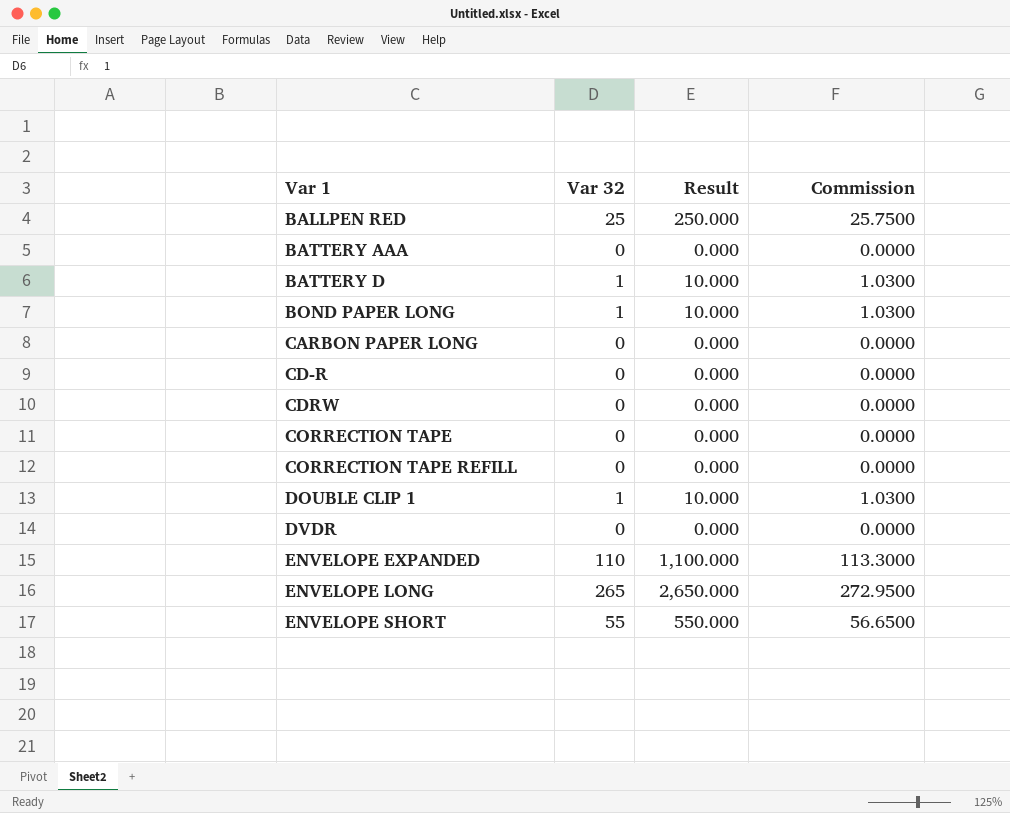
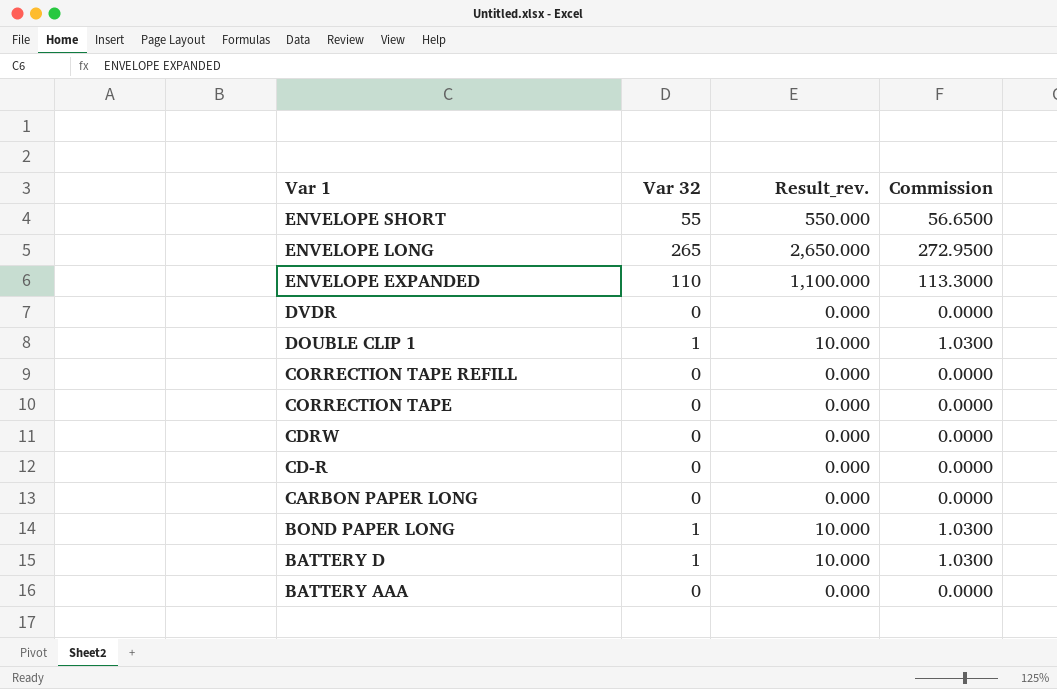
row order: Var 1 ascending -> Var 1 descending
column name: Result -> Result_rev.
row BALLPEN RED: 25 | 250.000 | 25.7500 -> none

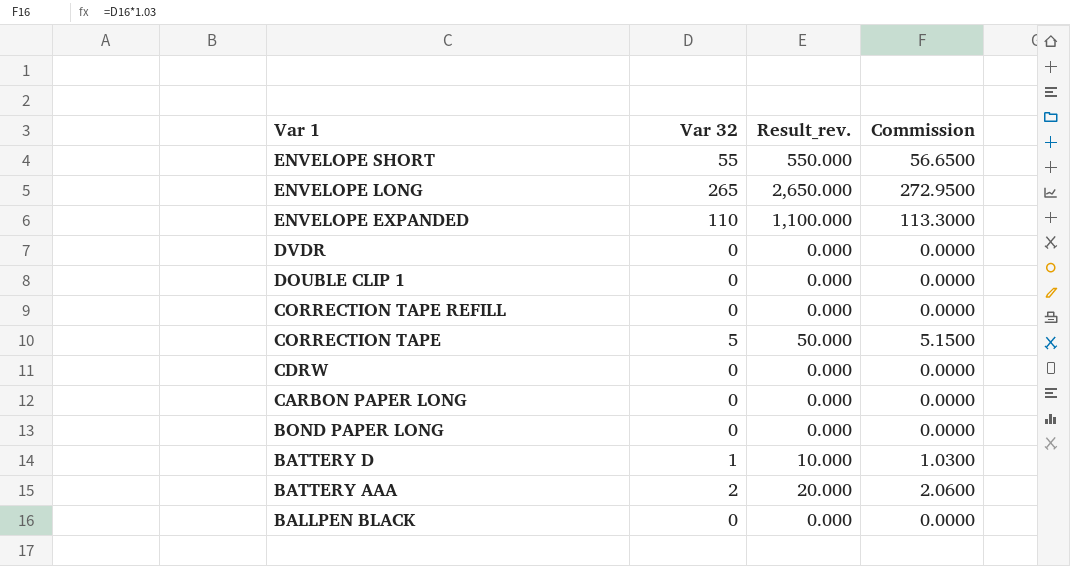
row CD-R: 0 | 0.000 | 0.0000 -> none
DOUBLE CLIP 1 | Var 32: 1 -> 0
DOUBLE CLIP 1 | Result_rev.: 10.000 -> 0.000
DOUBLE CLIP 1 | Commission: 1.0300 -> 0.0000
CORRECTION TAPE | Var 32: 0 -> 5
CORRECTION TAPE | Result_rev.: 0.000 -> 50.000
CORRECTION TAPE | Commission: 0.0000 -> 5.1500
BOND PAPER LONG | Var 32: 1 -> 0
BOND PAPER LONG | Result_rev.: 10.000 -> 0.000
BOND PAPER LONG | Commission: 1.0300 -> 0.0000
BATTERY AAA | Var 32: 0 -> 2
BATTERY AAA | Result_rev.: 0.000 -> 20.000
BATTERY AAA | Commission: 0.0000 -> 2.0600
row BALLPEN BLACK: none -> 0 | 0.000 | 0.0000

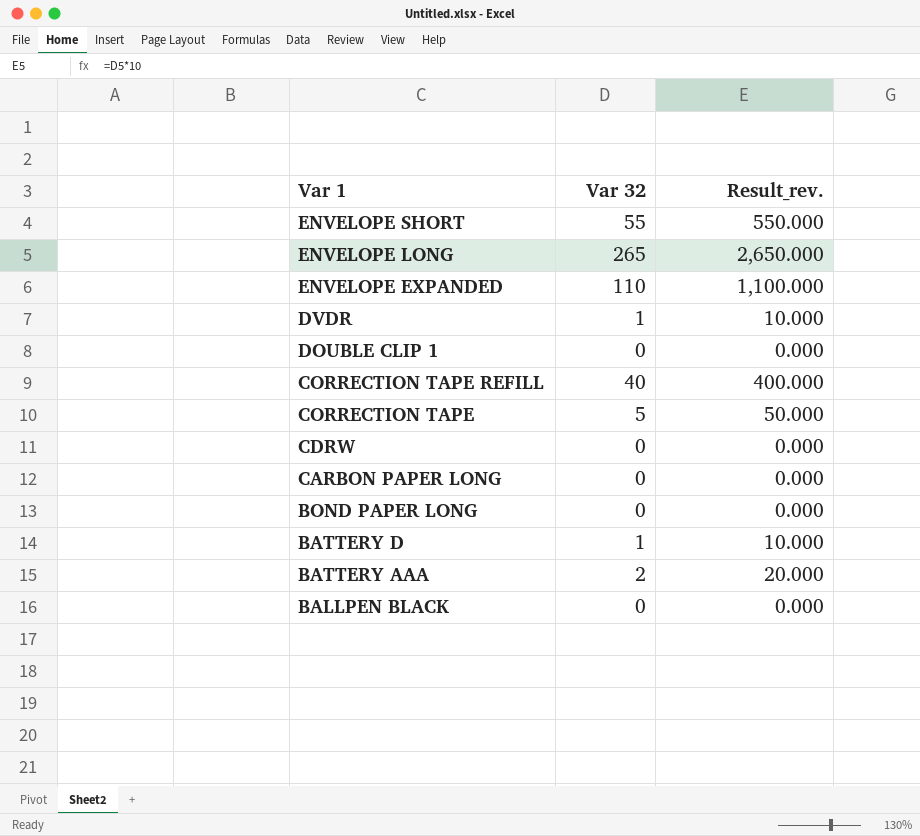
column Commission | formula: [Var 32] * 1.03 -> none
DVDR | Var 32: 0 -> 1
DVDR | Result_rev.: 0.000 -> 10.000
CORRECTION TAPE REFILL | Var 32: 0 -> 40
CORRECTION TAPE REFILL | Result_rev.: 0.000 -> 400.000

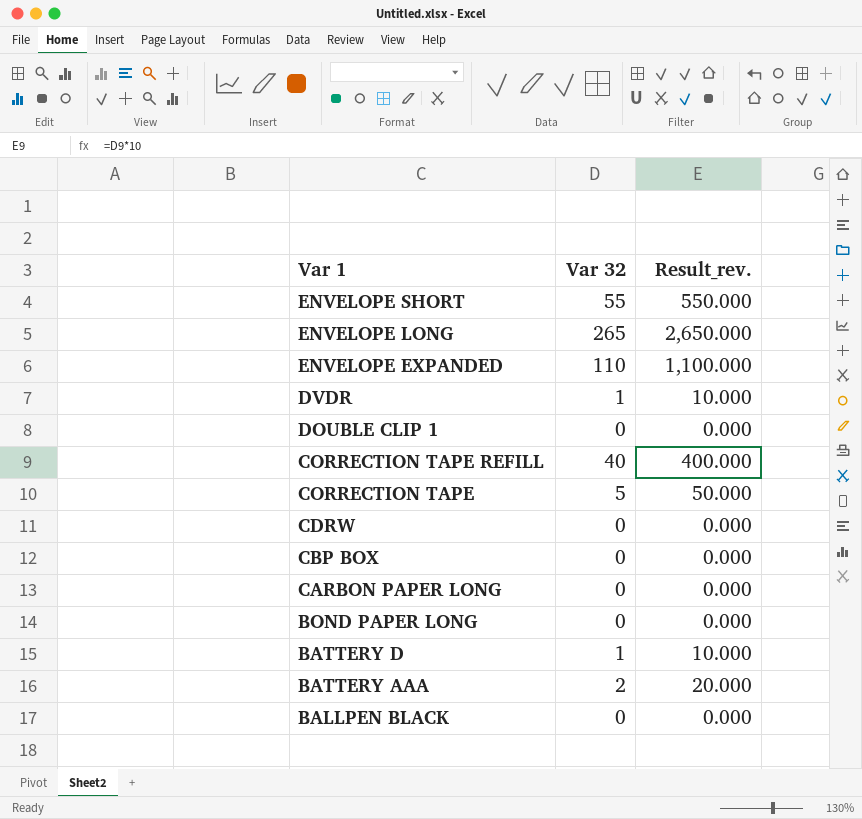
row CBP BOX: none -> 0 | 0.000

